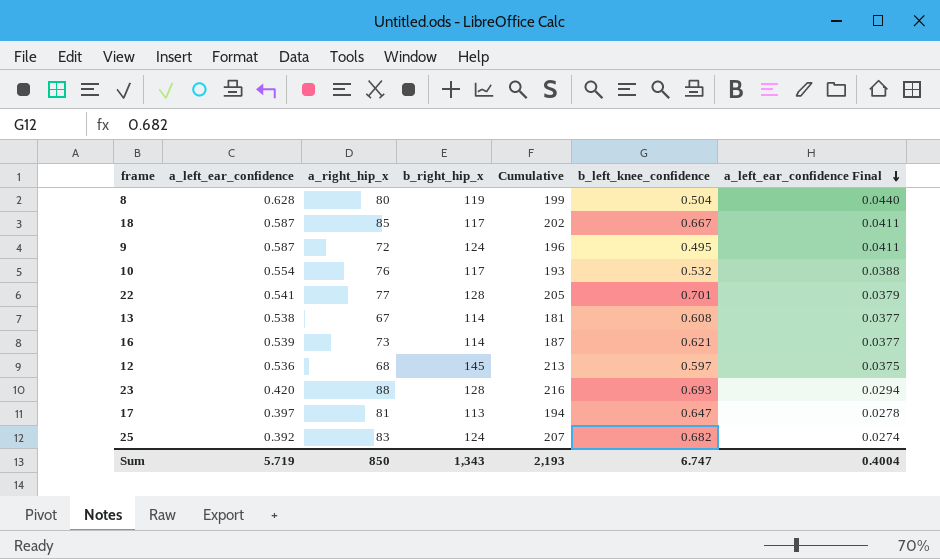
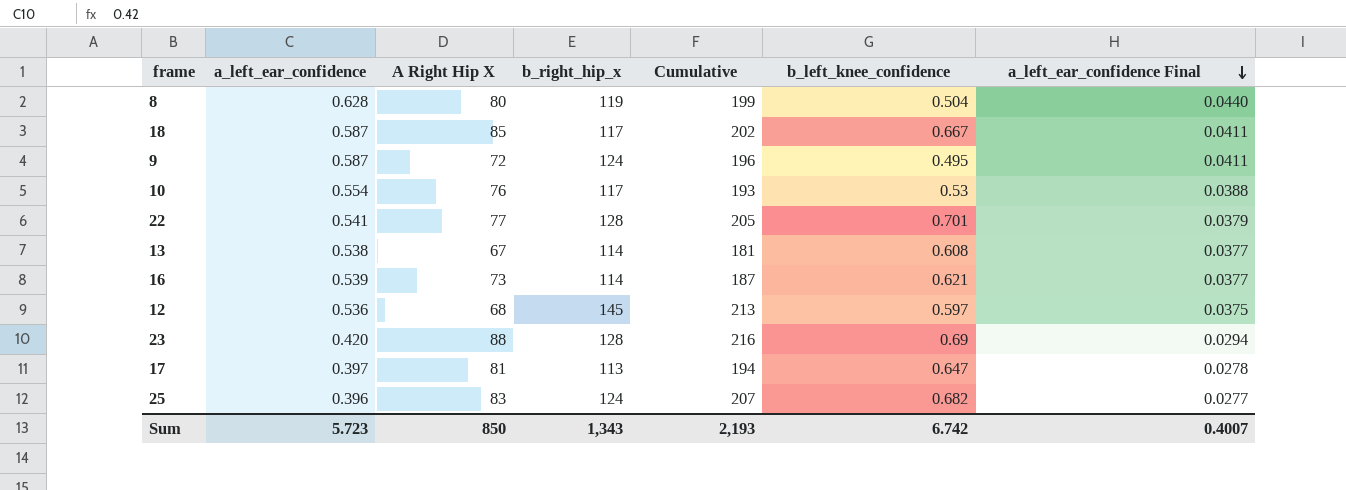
column name: a_right_hip_x -> A Right Hip X
10 | b_left_knee_confidence: 0.532 -> 0.53
23 | b_left_knee_confidence: 0.693 -> 0.69
25 | a_left_ear_confidence: 0.392 -> 0.396
25 | a_left_ear_confidence Final: 0.0274 -> 0.0277
Sum | a_left_ear_confidence: 5.719 -> 5.723
Sum | b_left_knee_confidence: 6.747 -> 6.742
Sum | a_left_ear_confidence Final: 0.4004 -> 0.4007

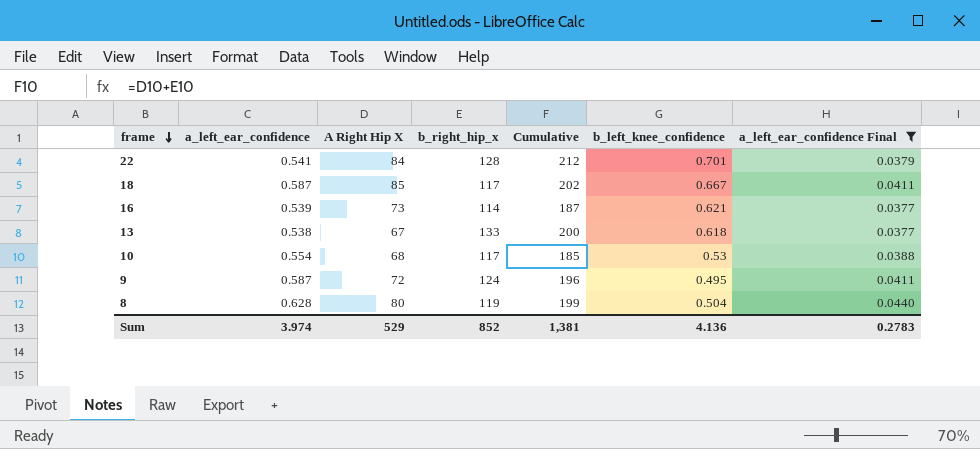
filter: none -> a_left_ear_confidence Final >= 0.0377
row order: a_left_ear_confidence Final descending -> frame descending
22 | A Right Hip X: 77 -> 84
22 | Cumulative: 205 -> 212
13 | b_right_hip_x: 114 -> 133
13 | Cumulative: 181 -> 200
13 | b_left_knee_confidence: 0.608 -> 0.618
10 | A Right Hip X: 76 -> 68
10 | Cumulative: 193 -> 185
Sum | a_left_ear_confidence: 5.723 -> 3.974
Sum | A Right Hip X: 850 -> 529
Sum | b_right_hip_x: 1,343 -> 852
Sum | Cumulative: 2,193 -> 1,381
Sum | b_left_knee_confidence: 6.742 -> 4.136
Sum | a_left_ear_confidence Final: 0.4007 -> 0.2783

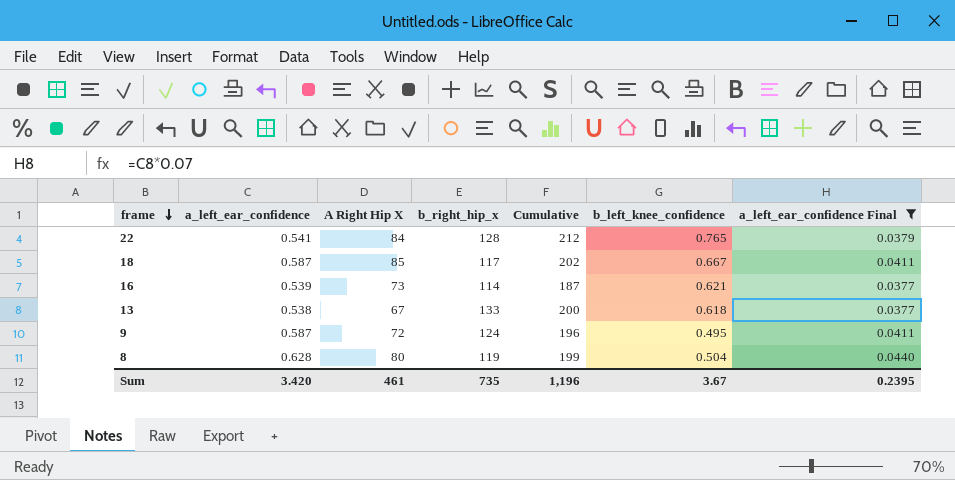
row 10: 0.554 | 68 | 117 | 185 | 0.53 | 0.0388 -> none
22 | b_left_knee_confidence: 0.701 -> 0.765
Sum | a_left_ear_confidence: 3.974 -> 3.420
Sum | A Right Hip X: 529 -> 461
Sum | b_right_hip_x: 852 -> 735
Sum | Cumulative: 1,381 -> 1,196
Sum | b_left_knee_confidence: 4.136 -> 3.67
Sum | a_left_ear_confidence Final: 0.2783 -> 0.2395

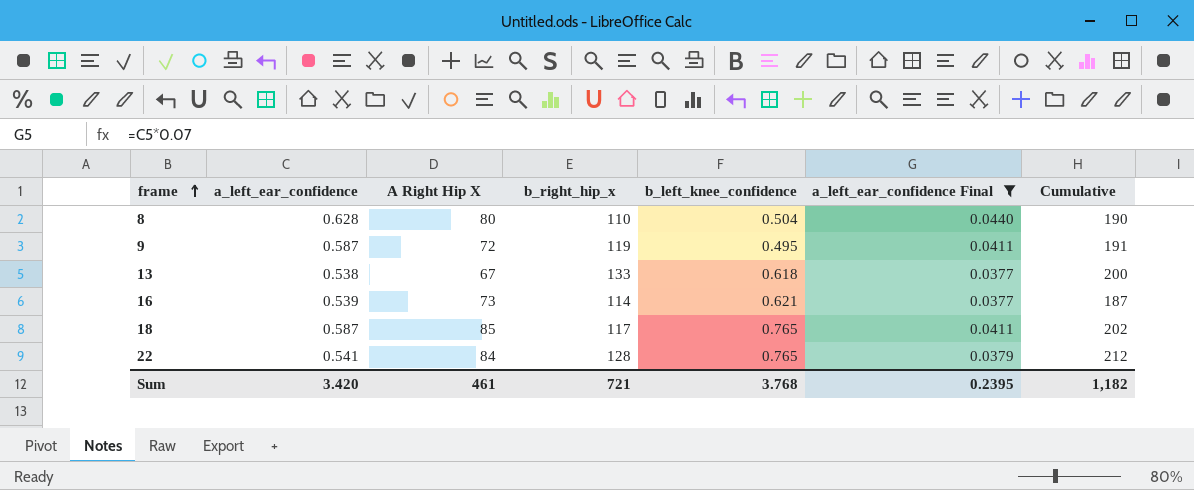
row order: frame descending -> frame ascending
column Cumulative | position: 5 -> 7
8 | b_right_hip_x: 119 -> 110
8 | Cumulative: 199 -> 190
9 | b_right_hip_x: 124 -> 119
9 | Cumulative: 196 -> 191
18 | b_left_knee_confidence: 0.667 -> 0.765
Sum | b_right_hip_x: 735 -> 721
Sum | b_left_knee_confidence: 3.67 -> 3.768
Sum | Cumulative: 1,196 -> 1,182

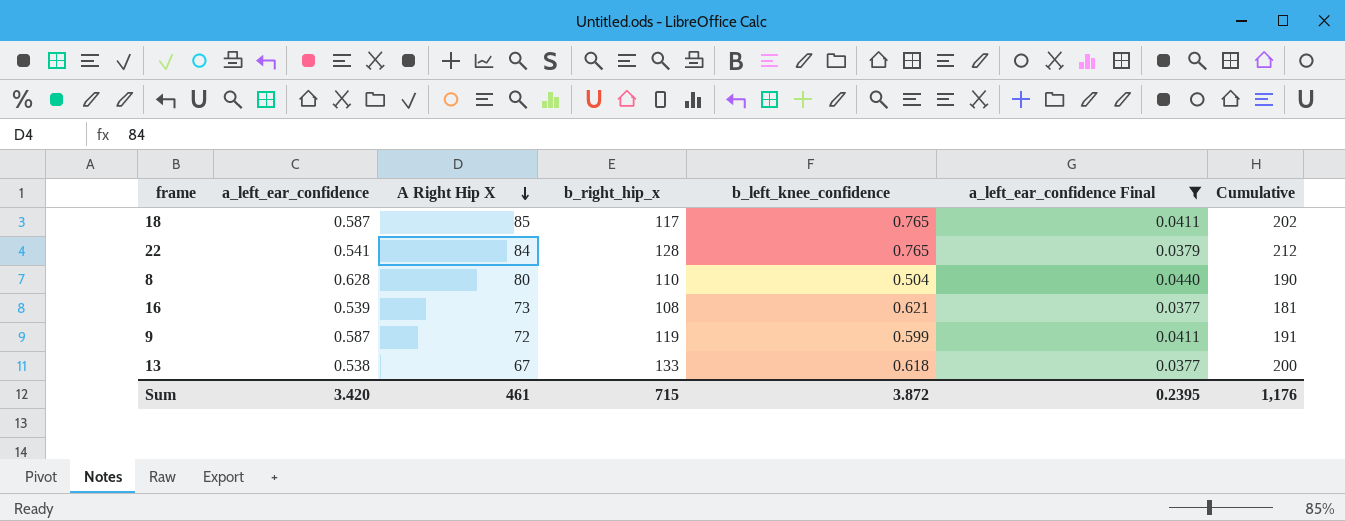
row order: frame ascending -> A Right Hip X descending
16 | b_right_hip_x: 114 -> 108
16 | Cumulative: 187 -> 181
9 | b_left_knee_confidence: 0.495 -> 0.599
Sum | b_right_hip_x: 721 -> 715
Sum | b_left_knee_confidence: 3.768 -> 3.872
Sum | Cumulative: 1,182 -> 1,176

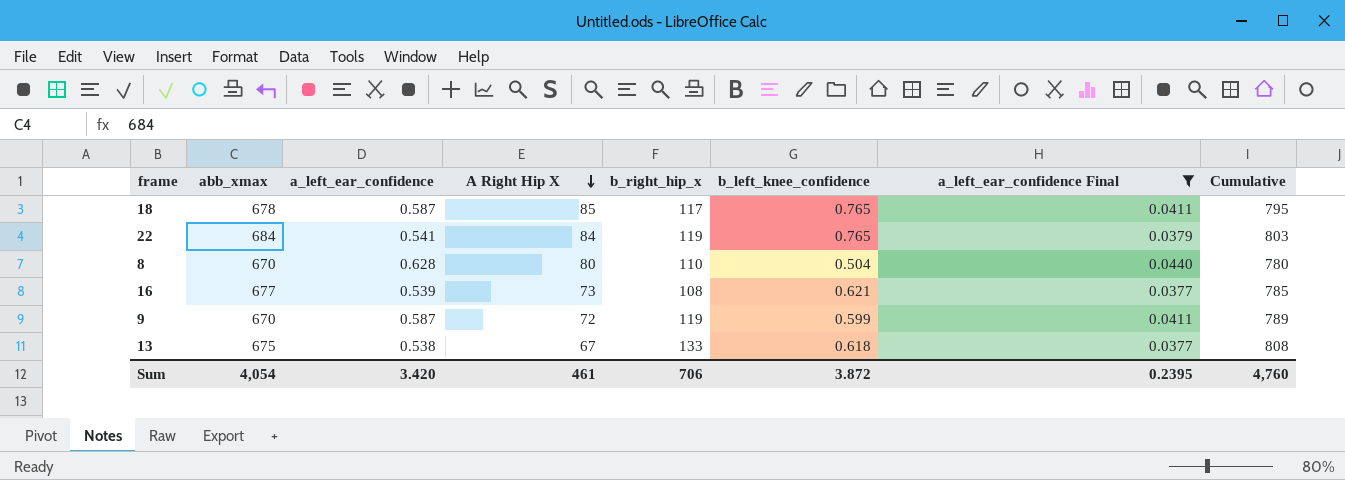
column abb_xmax | position: none -> 2
column Cumulative | formula: [A Right Hip X] + [b_right_hip_x] -> [abb_xmax] + [b_right_hip_x]
22 | b_right_hip_x: 128 -> 119
Sum | b_right_hip_x: 715 -> 706
Sum | Cumulative: 1,176 -> 4,760

